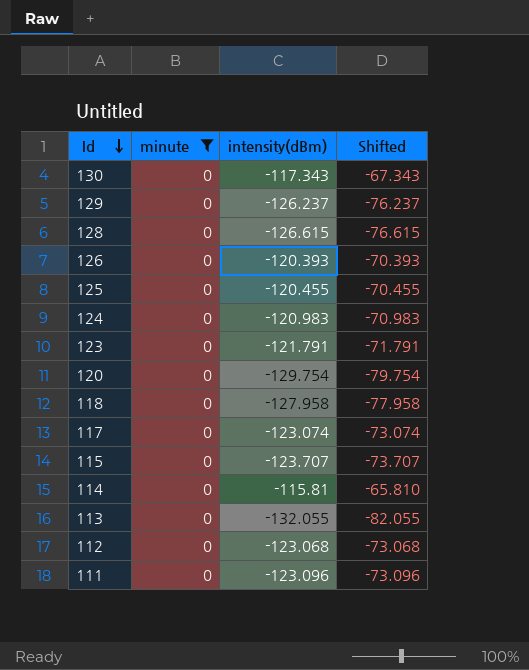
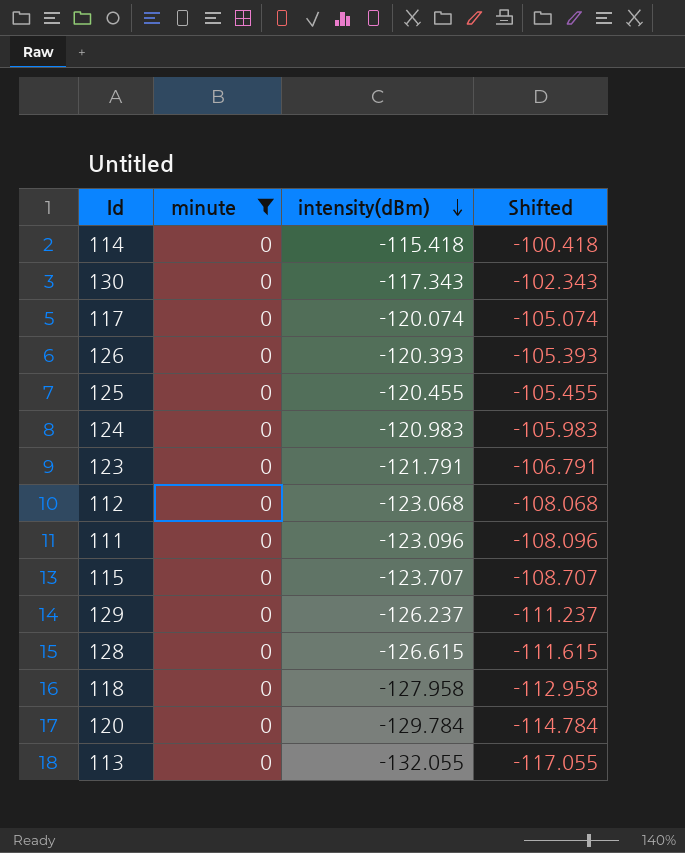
row order: Id descending -> intensity(dBm) descending
column Shifted | formula: [intensity(dBm)] + 50 -> [intensity(dBm)] + 15
114 | intensity(dBm): -115.81 -> -115.418
117 | intensity(dBm): -123.074 -> -120.074
120 | intensity(dBm): -129.754 -> -129.784

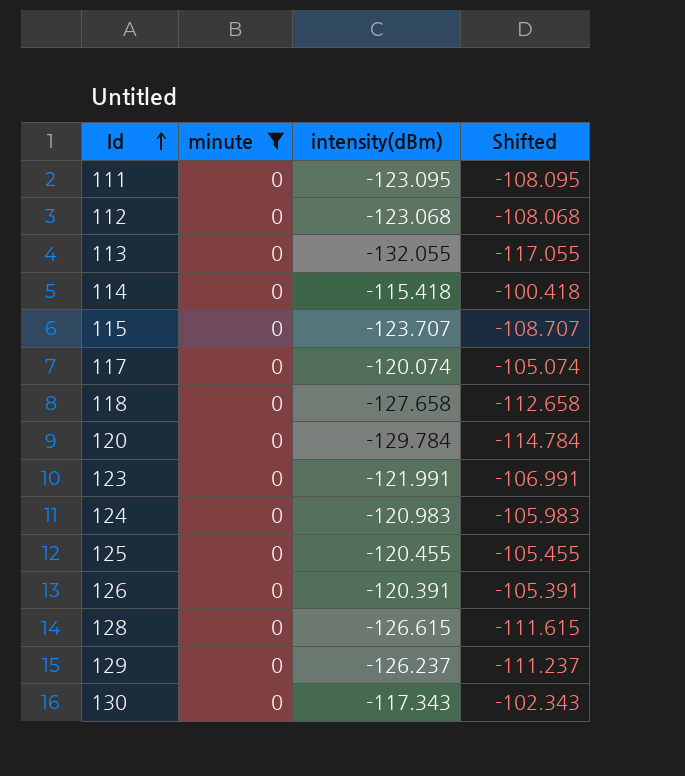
row order: intensity(dBm) descending -> Id ascending
111 | intensity(dBm): -123.096 -> -123.095
111 | Shifted: -108.096 -> -108.095
118 | intensity(dBm): -127.958 -> -127.658
118 | Shifted: -112.958 -> -112.658
123 | intensity(dBm): -121.791 -> -121.991
123 | Shifted: -106.791 -> -106.991
126 | intensity(dBm): -120.393 -> -120.391
126 | Shifted: -105.393 -> -105.391

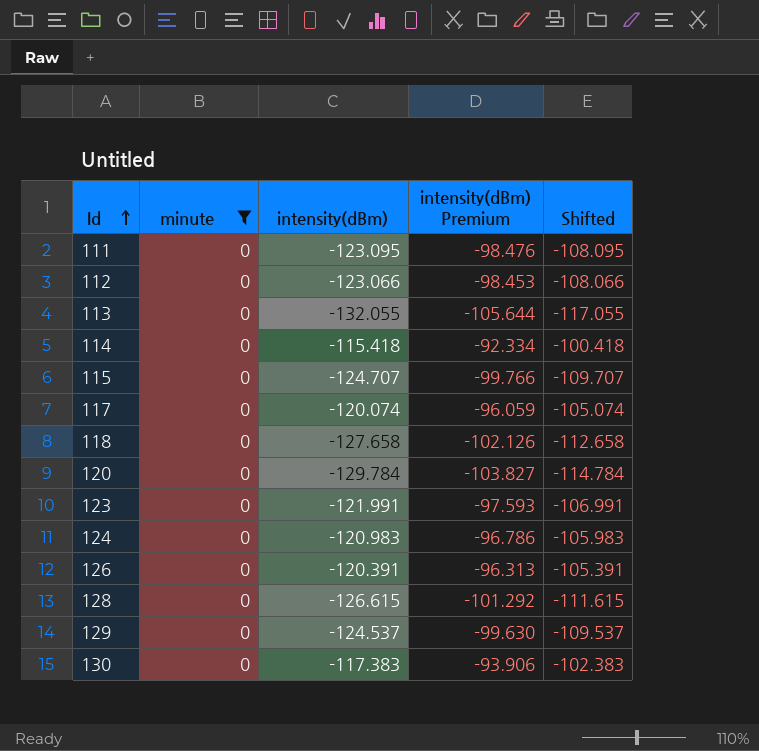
column intensity(dBm) Premium | formula: none -> [intensity(dBm)] * 0.8
row 125: 0 | -120.455 | -105.455 -> none
112 | intensity(dBm): -123.068 -> -123.066
112 | Shifted: -108.068 -> -108.066
115 | intensity(dBm): -123.707 -> -124.707
115 | Shifted: -108.707 -> -109.707
129 | intensity(dBm): -126.237 -> -124.537
129 | Shifted: -111.237 -> -109.537
130 | intensity(dBm): -117.343 -> -117.383
130 | Shifted: -102.343 -> -102.383

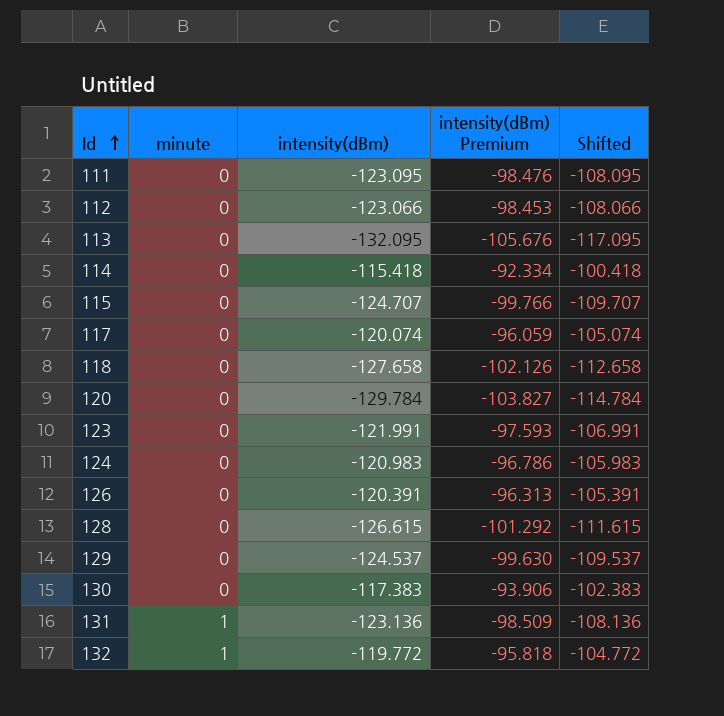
filter: minute = 0 -> none
113 | intensity(dBm): -132.055 -> -132.095
113 | intensity(dBm) Premium: -105.644 -> -105.676
113 | Shifted: -117.055 -> -117.095

